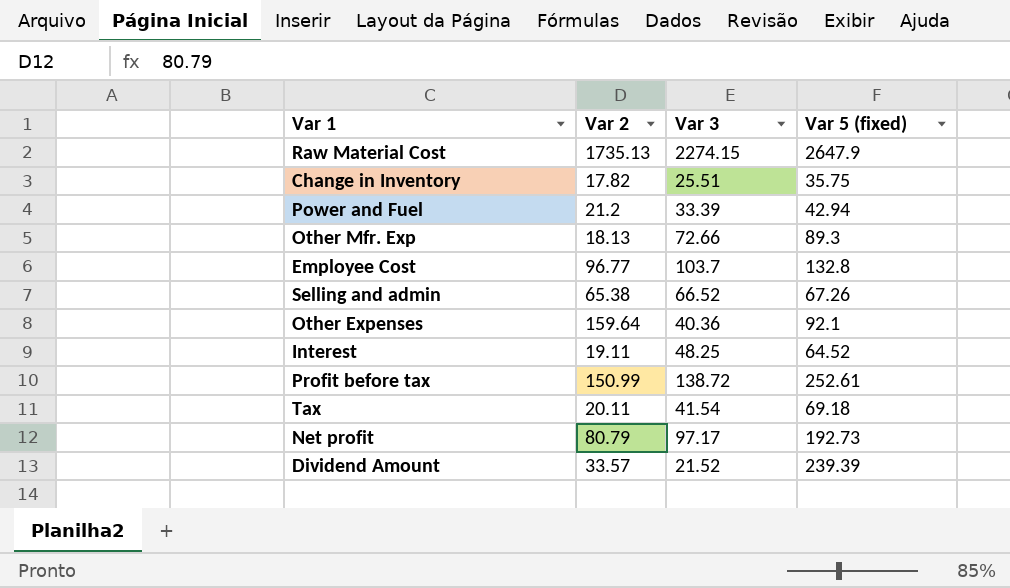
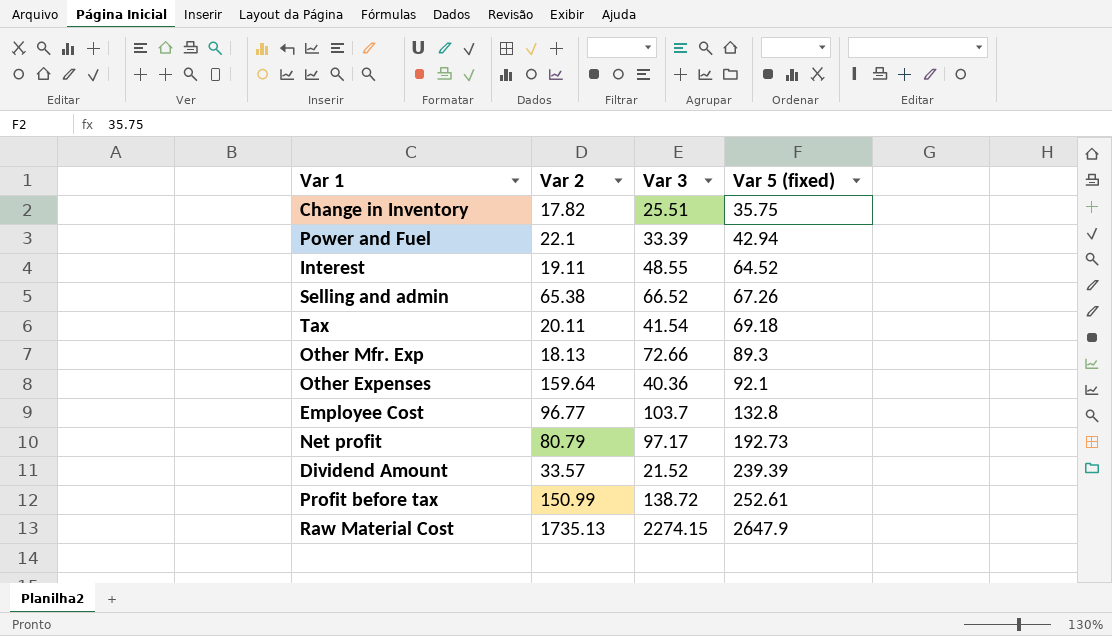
row order: none -> Var 5 (fixed) ascending
Power and Fuel | Var 2: 21.2 -> 22.1
Interest | Var 3: 48.25 -> 48.55

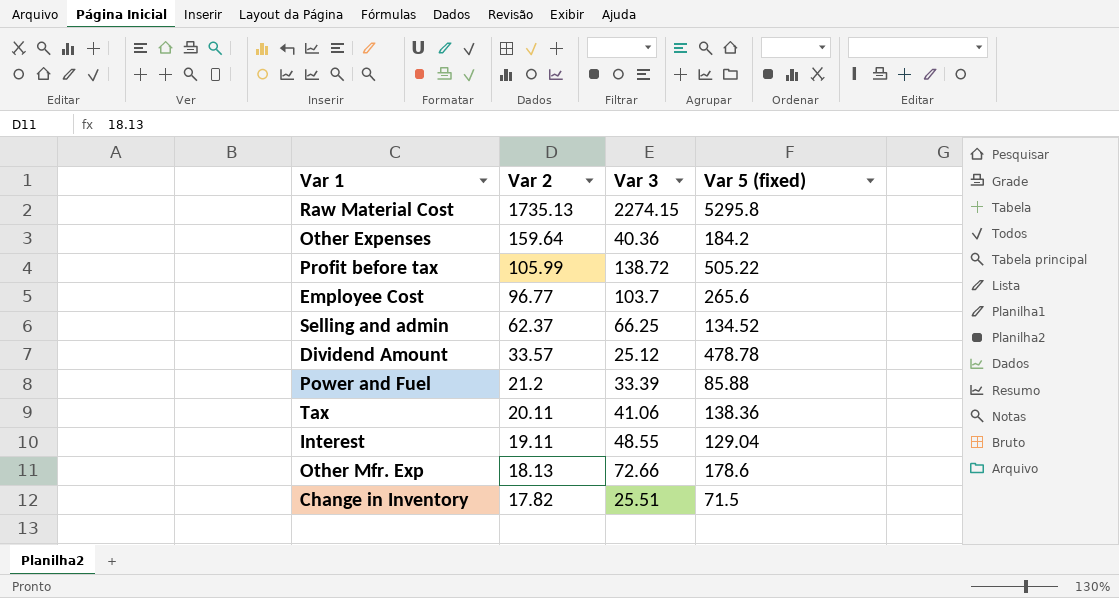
row order: Var 5 (fixed) ascending -> Var 2 descending
row Net profit: 80.79 | 97.17 | 192.73 -> none
Raw Material Cost | Var 5 (fixed): 2647.9 -> 5295.8
Other Expenses | Var 5 (fixed): 92.1 -> 184.2
Profit before tax | Var 2: 150.99 -> 105.99
Profit before tax | Var 5 (fixed): 252.61 -> 505.22
Employee Cost | Var 5 (fixed): 132.8 -> 265.6
Selling and admin | Var 2: 65.38 -> 62.37
Selling and admin | Var 3: 66.52 -> 66.25
Selling and admin | Var 5 (fixed): 67.26 -> 134.52
Dividend Amount | Var 3: 21.52 -> 25.12
Dividend Amount | Var 5 (fixed): 239.39 -> 478.78
Power and Fuel | Var 2: 22.1 -> 21.2
Power and Fuel | Var 5 (fixed): 42.94 -> 85.88
Tax | Var 3: 41.54 -> 41.06
Tax | Var 5 (fixed): 69.18 -> 138.36
Interest | Var 5 (fixed): 64.52 -> 129.04
Other Mfr. Exp | Var 5 (fixed): 89.3 -> 178.6
Change in Inventory | Var 5 (fixed): 35.75 -> 71.5

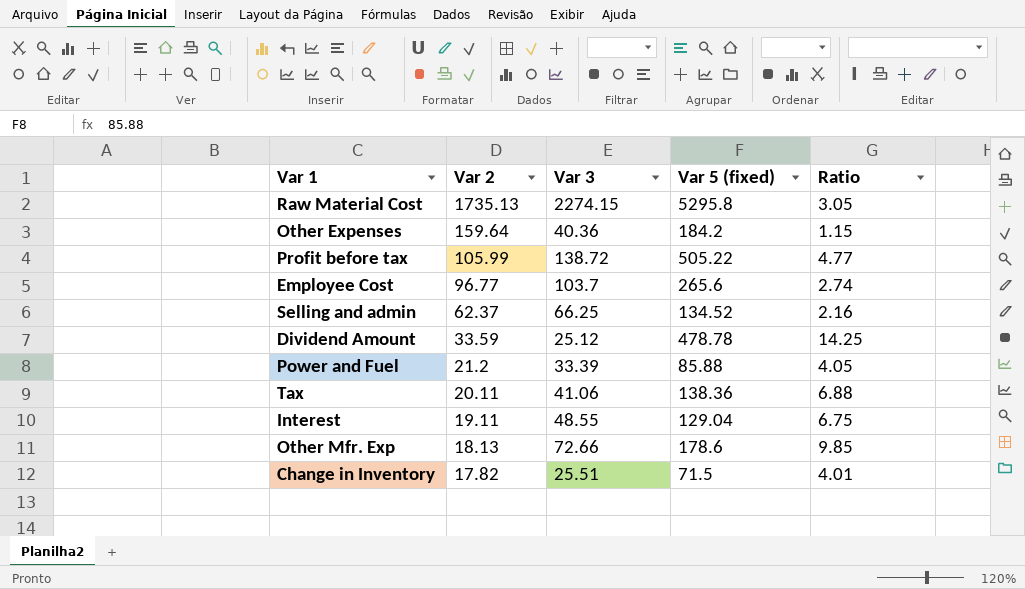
column Ratio | formula: none -> [Var 5 (fixed)] / [Var 2]
Dividend Amount | Var 2: 33.57 -> 33.59

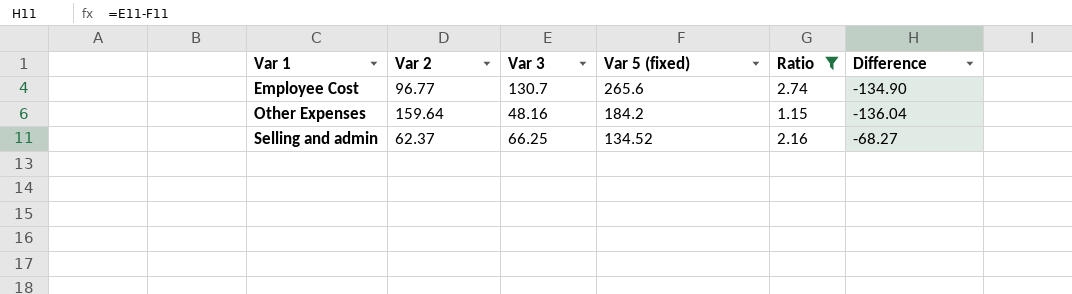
filter: none -> Ratio <= 2.74
row order: Var 2 descending -> Var 1 ascending
column Difference | formula: none -> [Var 3] - [Var 5 (fixed)]
Employee Cost | Var 3: 103.7 -> 130.7
Other Expenses | Var 3: 40.36 -> 48.16

